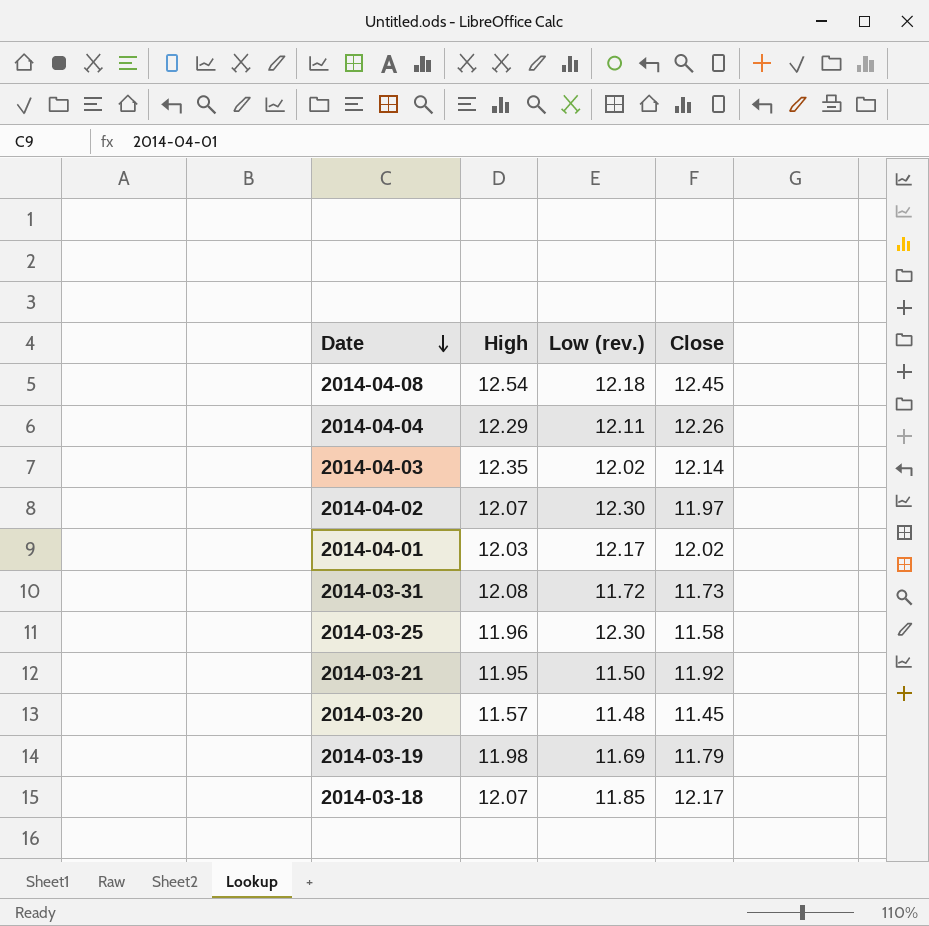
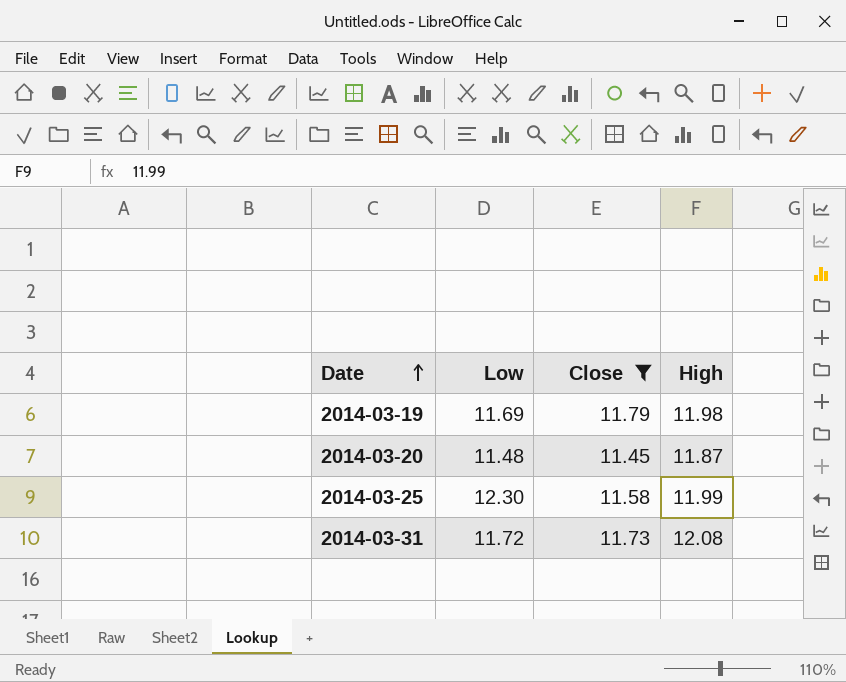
filter: none -> Close <= 11.79
row order: Date descending -> Date ascending
column name: Low (rev.) -> Low
column High | position: 2 -> 4
2014-03-20 | High: 11.57 -> 11.87
2014-03-25 | High: 11.96 -> 11.99

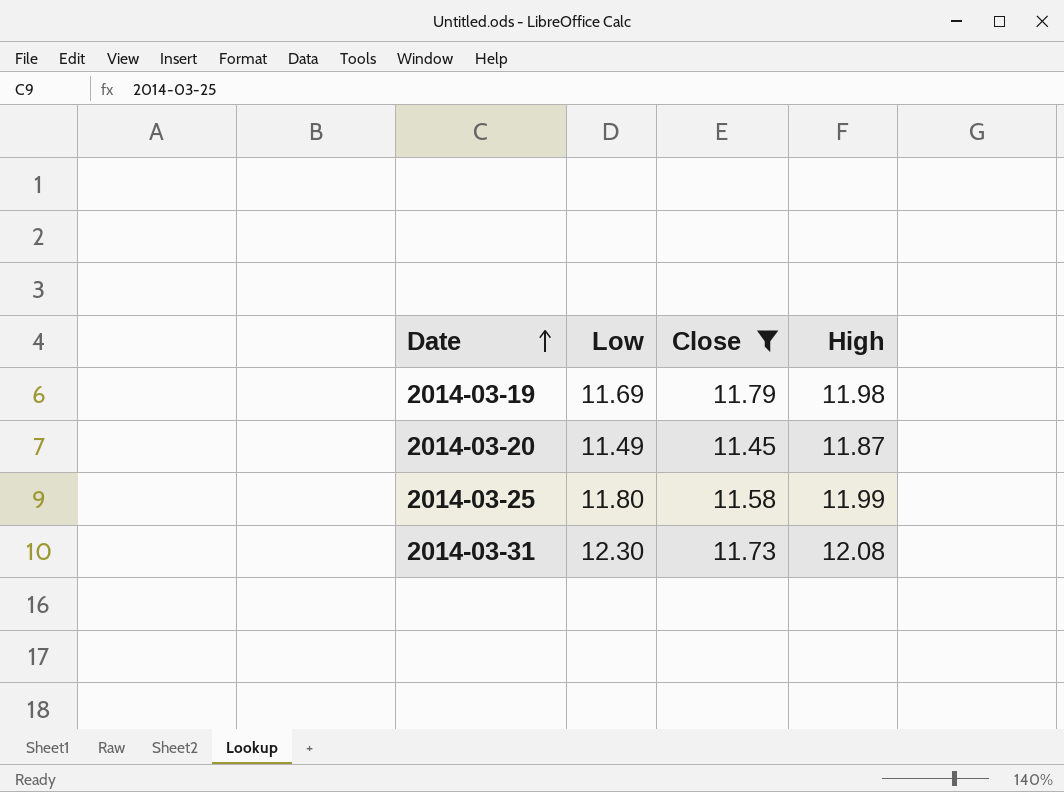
2014-03-20 | Low: 11.48 -> 11.49
2014-03-25 | Low: 12.30 -> 11.80
2014-03-31 | Low: 11.72 -> 12.30

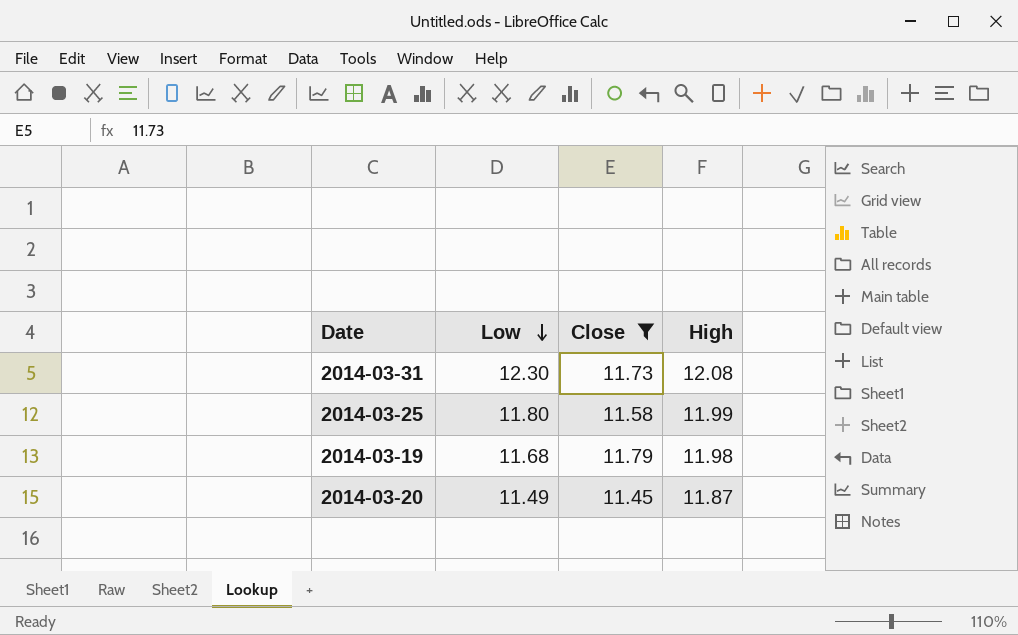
row order: Date ascending -> Low descending
2014-03-19 | Low: 11.69 -> 11.68

